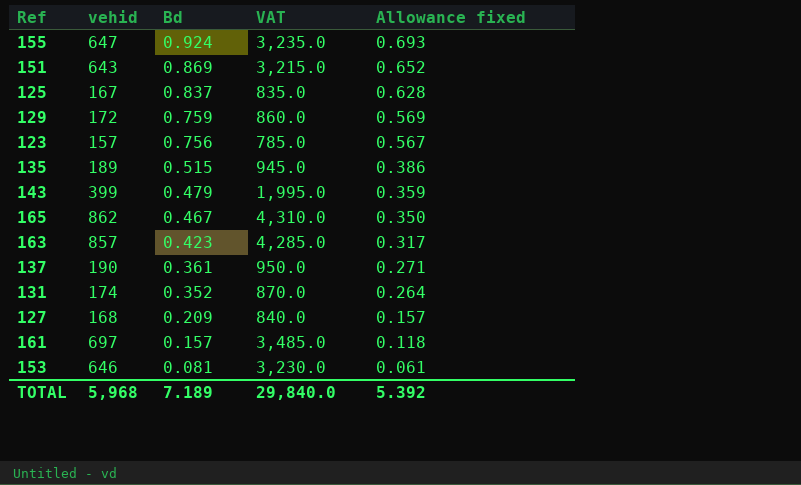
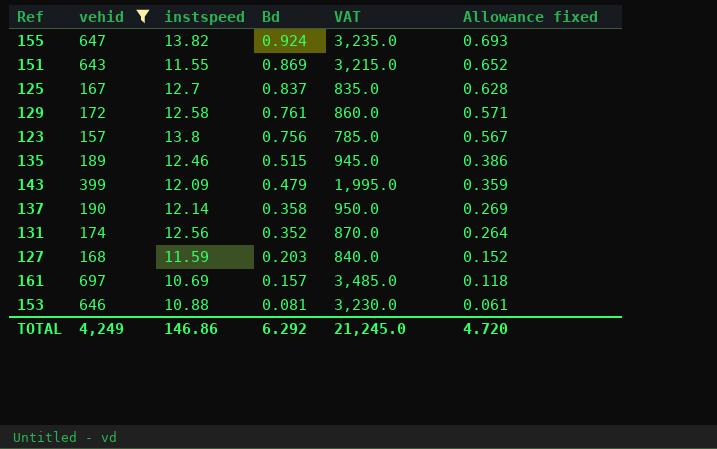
filter: none -> vehid <= 697
column instspeed | position: none -> 3
129 | Bd: 0.759 -> 0.761
129 | Allowance fixed: 0.569 -> 0.571
137 | Bd: 0.361 -> 0.358
137 | Allowance fixed: 0.271 -> 0.269
127 | Bd: 0.209 -> 0.203
127 | Allowance fixed: 0.157 -> 0.152
TOTAL | vehid: 5,968 -> 4,249
TOTAL | Bd: 7.189 -> 6.292
TOTAL | VAT: 29,840.0 -> 21,245.0
TOTAL | Allowance fixed: 5.392 -> 4.720

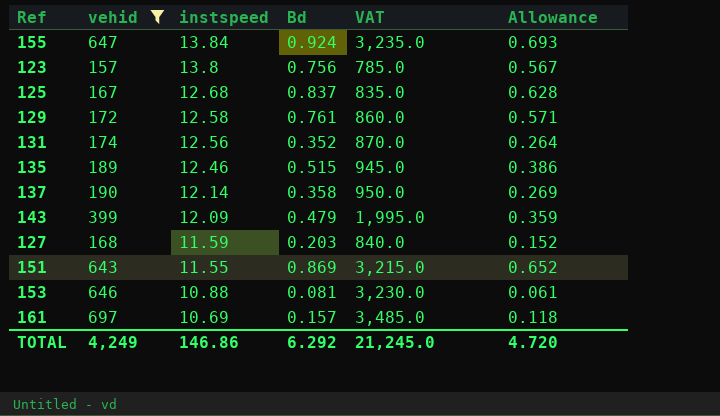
row order: Bd descending -> instspeed descending
column name: Allowance fixed -> Allowance
155 | instspeed: 13.82 -> 13.84
125 | instspeed: 12.7 -> 12.68

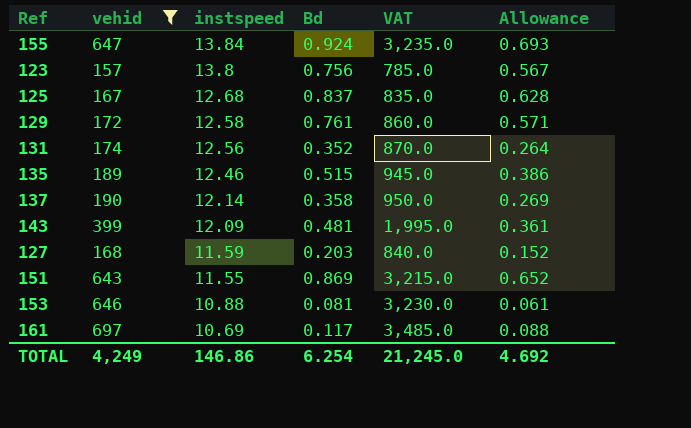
143 | Bd: 0.479 -> 0.481
143 | Allowance: 0.359 -> 0.361
161 | Bd: 0.157 -> 0.117
161 | Allowance: 0.118 -> 0.088
TOTAL | Bd: 6.292 -> 6.254
TOTAL | Allowance: 4.720 -> 4.692

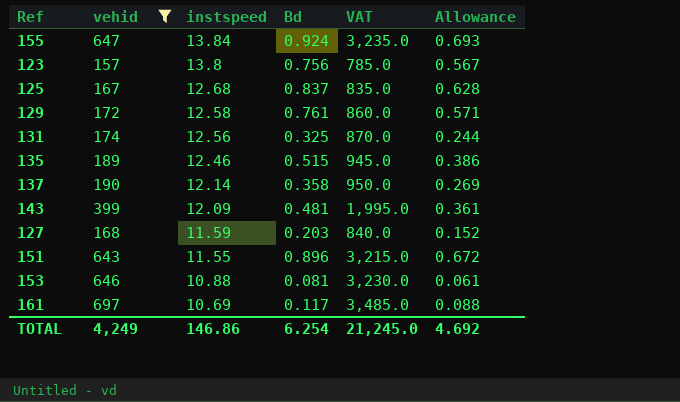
131 | Bd: 0.352 -> 0.325
131 | Allowance: 0.264 -> 0.244
151 | Bd: 0.869 -> 0.896
151 | Allowance: 0.652 -> 0.672

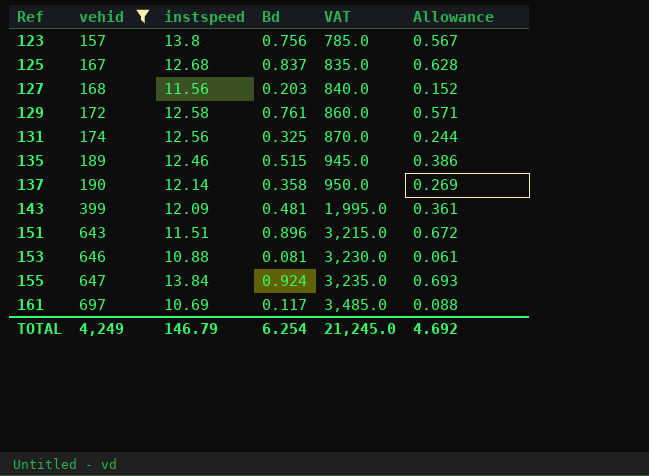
row order: instspeed descending -> Ref ascending
127 | instspeed: 11.59 -> 11.56
151 | instspeed: 11.55 -> 11.51
TOTAL | instspeed: 146.86 -> 146.79

